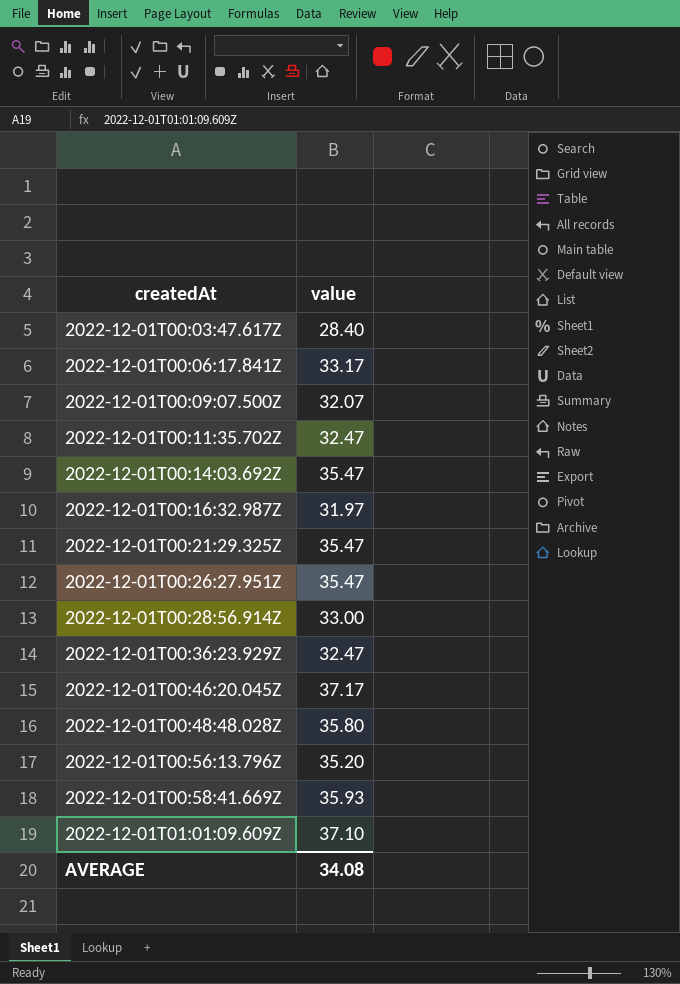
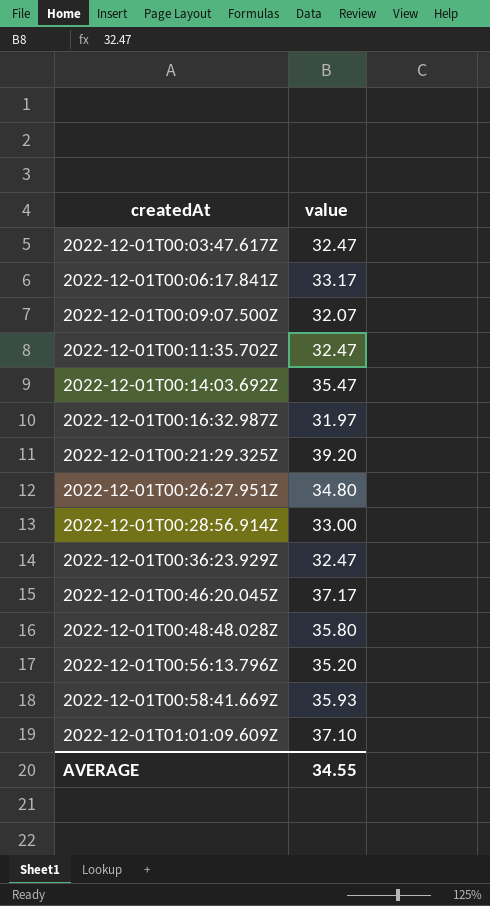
2022-12-01T00:03:47.617Z | value: 28.40 -> 32.47
2022-12-01T00:21:29.325Z | value: 35.47 -> 39.20
2022-12-01T00:26:27.951Z | value: 35.47 -> 34.80
AVERAGE | value: 34.08 -> 34.55

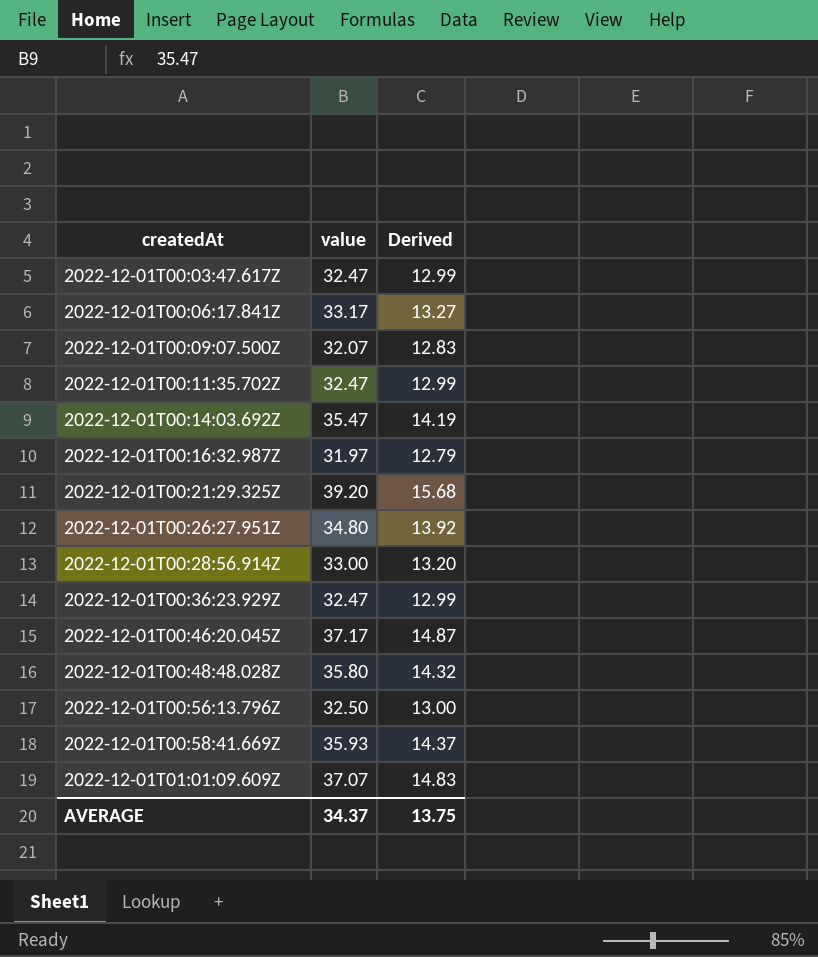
column Derived | formula: none -> [value] * 0.4
2022-12-01T00:56:13.796Z | value: 35.20 -> 32.50
2022-12-01T01:01:09.609Z | value: 37.10 -> 37.07
AVERAGE | value: 34.55 -> 34.37

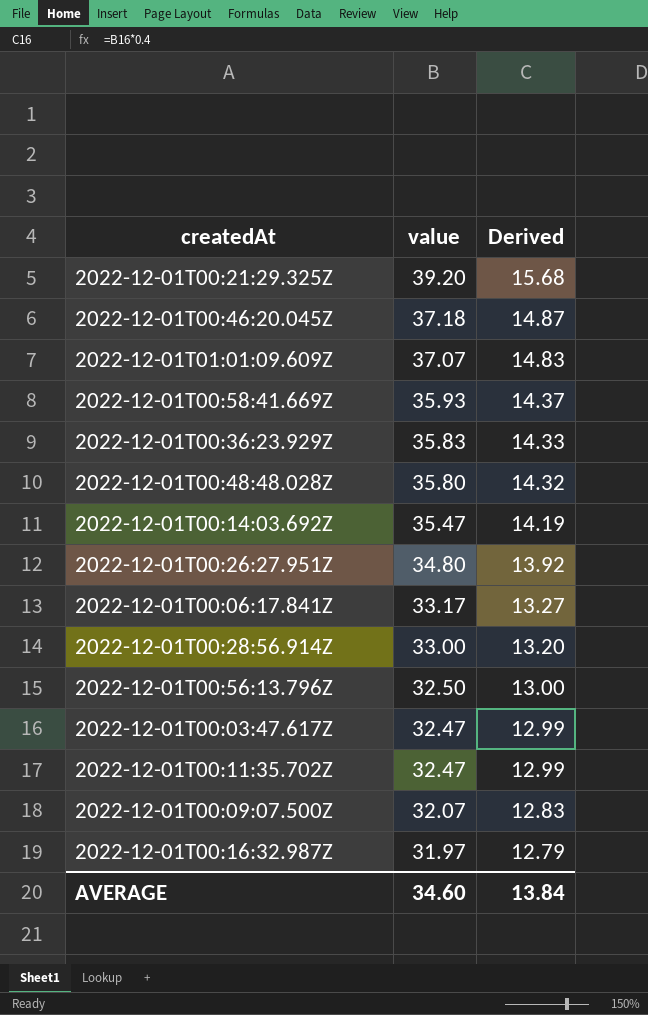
row order: createdAt ascending -> value descending
2022-12-01T00:46:20.045Z | value: 37.17 -> 37.18
2022-12-01T00:36:23.929Z | value: 32.47 -> 35.83
2022-12-01T00:36:23.929Z | Derived: 12.99 -> 14.33
AVERAGE | value: 34.37 -> 34.60
AVERAGE | Derived: 13.75 -> 13.84

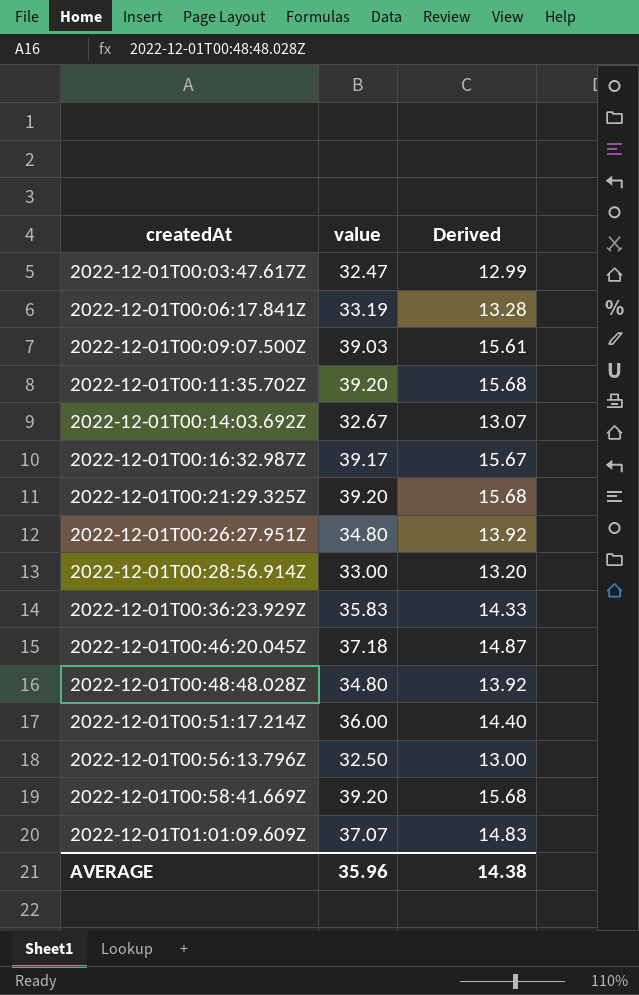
row order: value descending -> createdAt ascending
2022-12-01T00:06:17.841Z | value: 33.17 -> 33.19
2022-12-01T00:06:17.841Z | Derived: 13.27 -> 13.28
2022-12-01T00:09:07.500Z | value: 32.07 -> 39.03
2022-12-01T00:09:07.500Z | Derived: 12.83 -> 15.61
2022-12-01T00:11:35.702Z | value: 32.47 -> 39.20
2022-12-01T00:11:35.702Z | Derived: 12.99 -> 15.68
2022-12-01T00:14:03.692Z | value: 35.47 -> 32.67
2022-12-01T00:14:03.692Z | Derived: 14.19 -> 13.07
2022-12-01T00:16:32.987Z | value: 31.97 -> 39.17
2022-12-01T00:16:32.987Z | Derived: 12.79 -> 15.67
2022-12-01T00:48:48.028Z | value: 35.80 -> 34.80
2022-12-01T00:48:48.028Z | Derived: 14.32 -> 13.92
row 2022-12-01T00:51:17.214Z: none -> 36.00 | 14.40
2022-12-01T00:58:41.669Z | value: 35.93 -> 39.20
2022-12-01T00:58:41.669Z | Derived: 14.37 -> 15.68
AVERAGE | value: 34.60 -> 35.96
AVERAGE | Derived: 13.84 -> 14.38

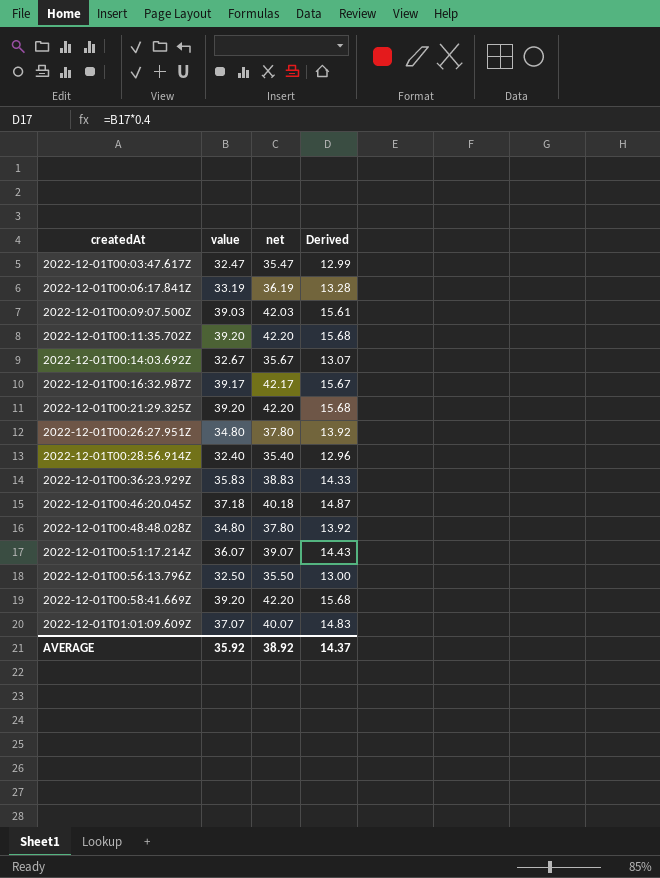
column net | formula: none -> [value] + 3
2022-12-01T00:28:56.914Z | value: 33.00 -> 32.40
2022-12-01T00:28:56.914Z | Derived: 13.20 -> 12.96
2022-12-01T00:51:17.214Z | value: 36.00 -> 36.07
2022-12-01T00:51:17.214Z | Derived: 14.40 -> 14.43
AVERAGE | value: 35.96 -> 35.92
AVERAGE | Derived: 14.38 -> 14.37

